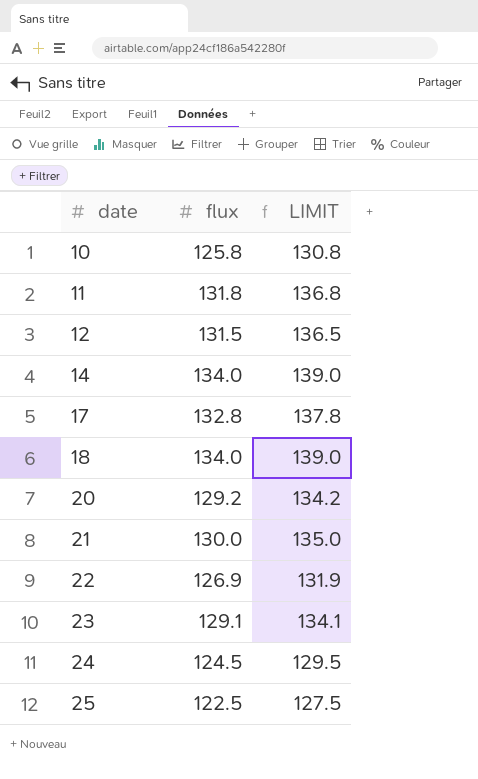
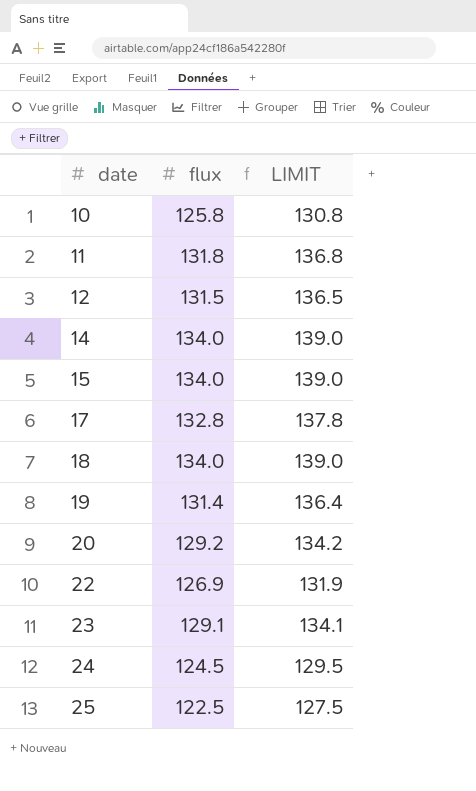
row 21: 130.0 | 135.0 -> none
row 15: none -> 134.0 | 139.0
row 19: none -> 131.4 | 136.4

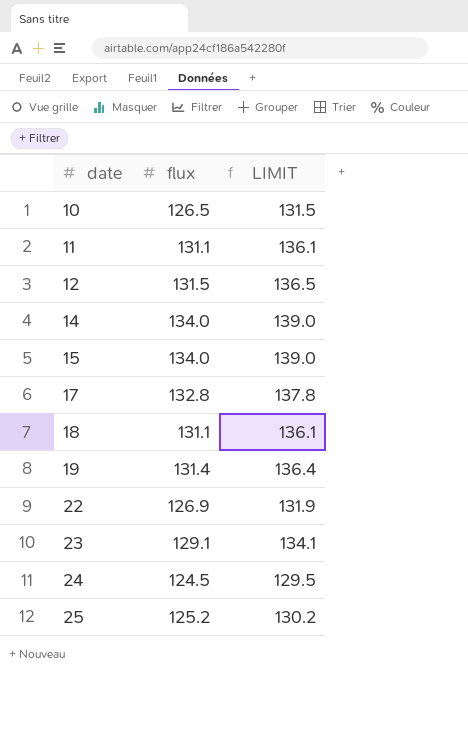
row 20: 129.2 | 134.2 -> none
10 | flux: 125.8 -> 126.5
10 | LIMIT: 130.8 -> 131.5
11 | flux: 131.8 -> 131.1
11 | LIMIT: 136.8 -> 136.1
18 | flux: 134.0 -> 131.1
18 | LIMIT: 139.0 -> 136.1
25 | flux: 122.5 -> 125.2
25 | LIMIT: 127.5 -> 130.2

